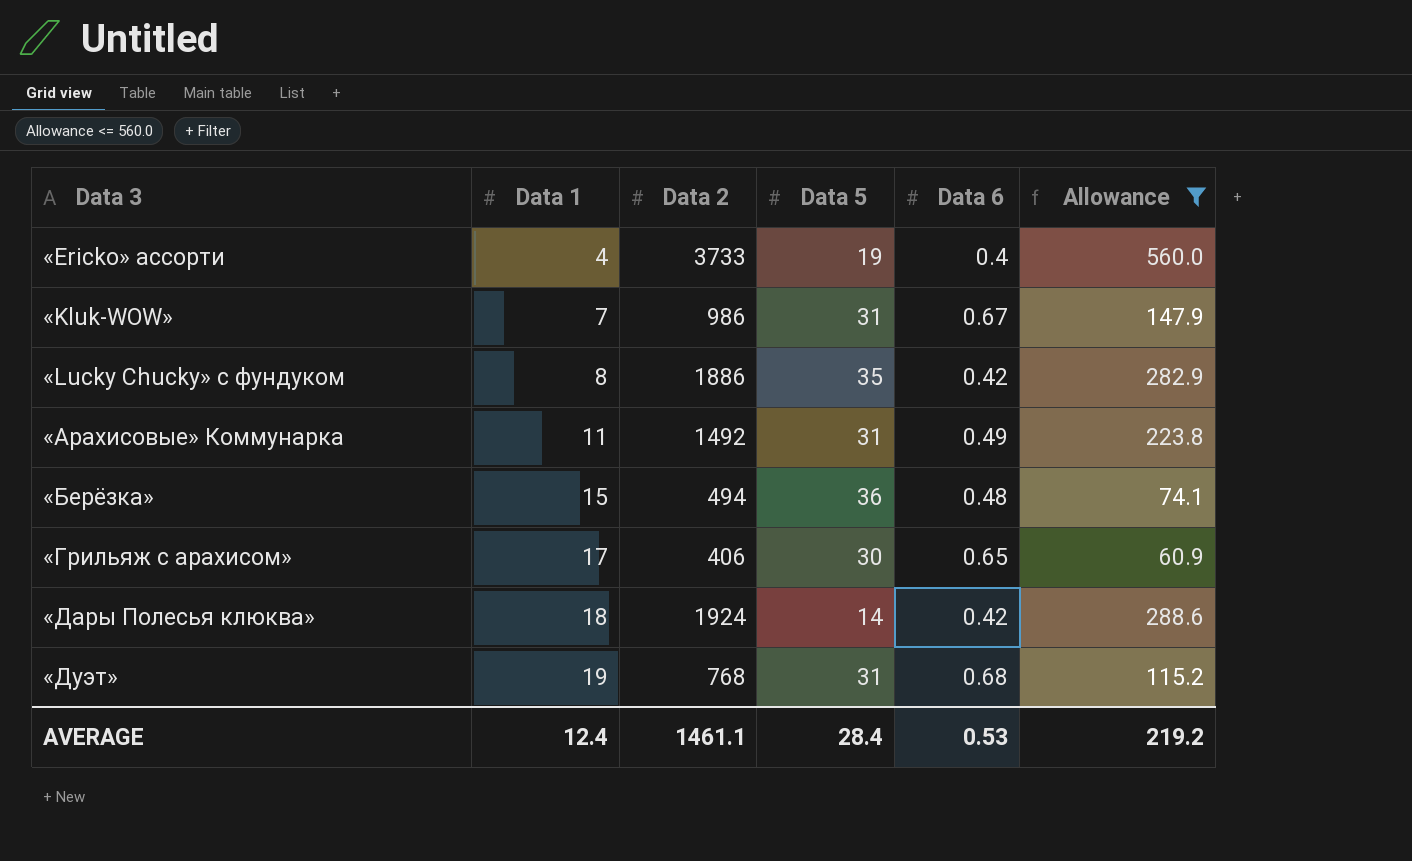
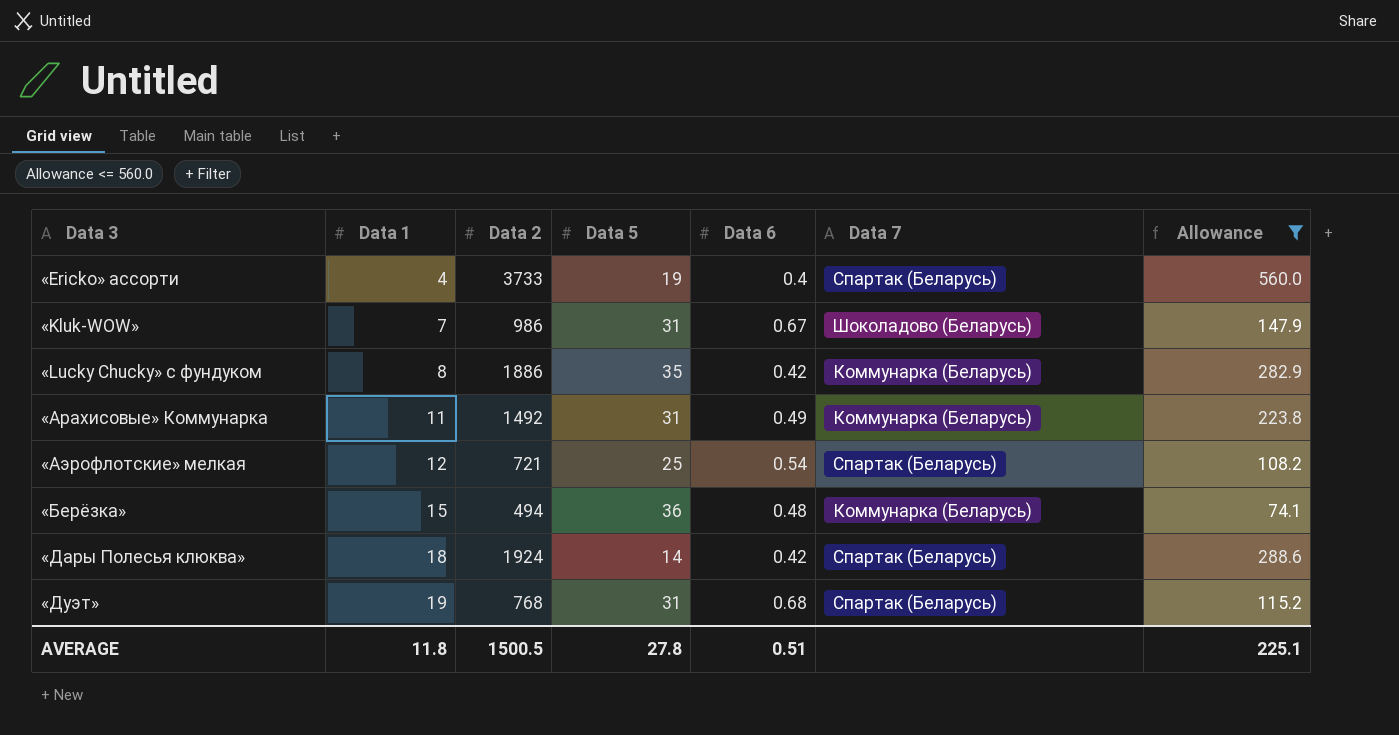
column Data 7 | position: none -> 6
row «Грильяж с арахисом»: 17 | 406 | 30 | 0.65 | 60.9 -> none
row «Аэрофлотские» мелкая: none -> 12 | 721 | 25 | 0.54 | Спартак (Беларусь) | 108.2
AVERAGE | Data 1: 12.4 -> 11.8
AVERAGE | Data 2: 1461.1 -> 1500.5
AVERAGE | Data 5: 28.4 -> 27.8
AVERAGE | Data 6: 0.53 -> 0.51
AVERAGE | Allowance: 219.2 -> 225.1

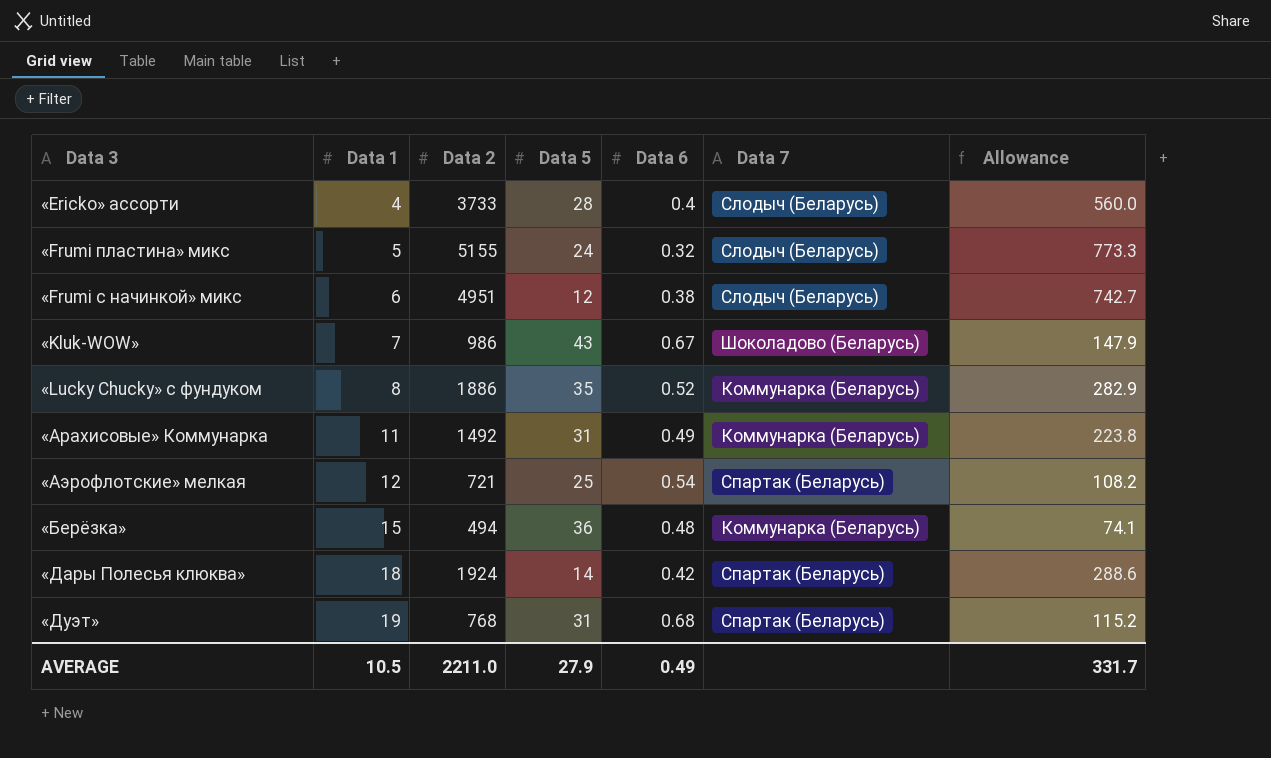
filter: Allowance <= 560.0 -> none
«Ericko» ассорти | Data 5: 19 -> 28
«Ericko» ассорти | Data 7: Спартак (Беларусь) -> Слодыч (Беларусь)
«Kluk-WOW» | Data 5: 31 -> 43
«Lucky Chucky» с фундуком | Data 6: 0.42 -> 0.52
AVERAGE | Data 1: 11.8 -> 10.5
AVERAGE | Data 2: 1500.5 -> 2211.0
AVERAGE | Data 5: 27.8 -> 27.9
AVERAGE | Data 6: 0.51 -> 0.49
AVERAGE | Allowance: 225.1 -> 331.7

